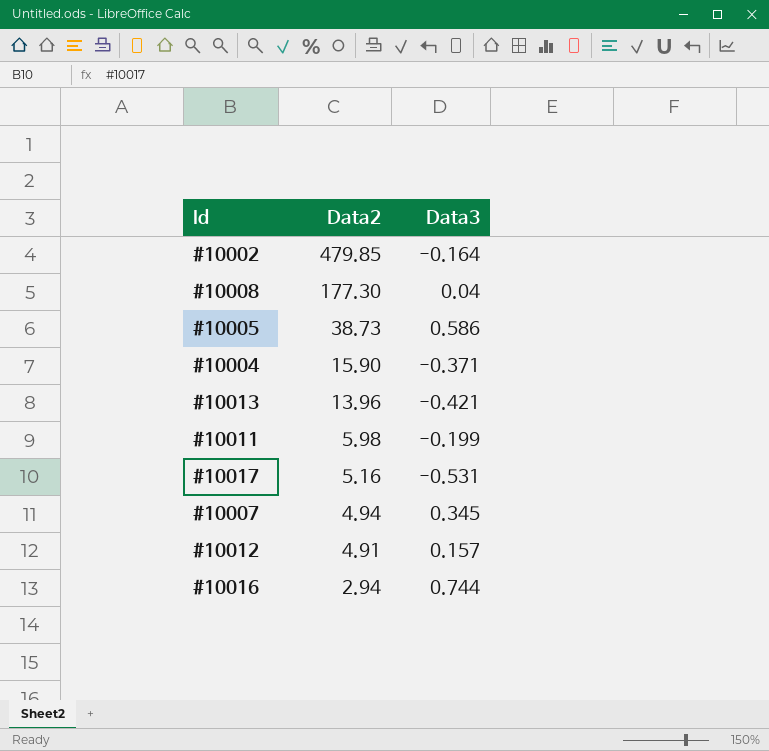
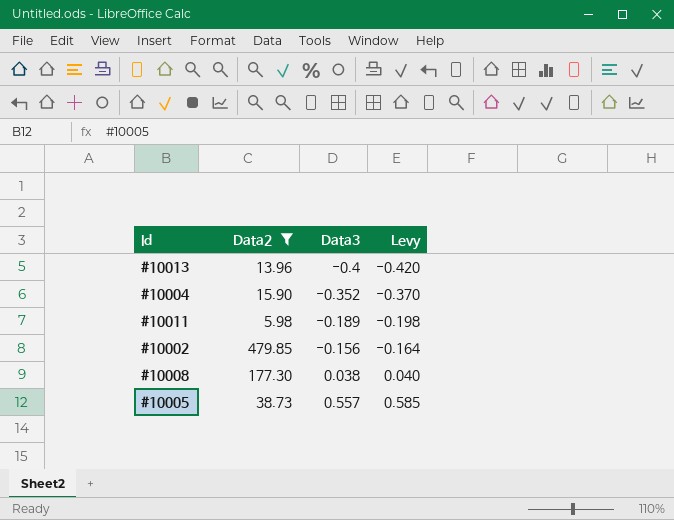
filter: none -> Data2 >= 5.98
row order: Data2 descending -> Data3 ascending
column Levy | formula: none -> [Data3] * 1.05
#10013 | Data3: -0.421 -> -0.4
#10004 | Data3: -0.371 -> -0.352
#10011 | Data3: -0.199 -> -0.189
#10002 | Data3: -0.164 -> -0.156
#10008 | Data3: 0.04 -> 0.038
#10005 | Data3: 0.586 -> 0.557

